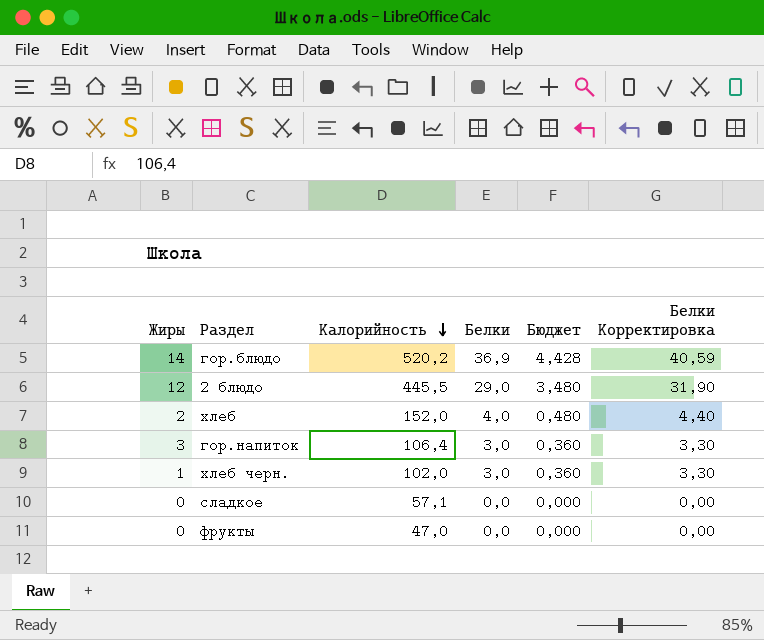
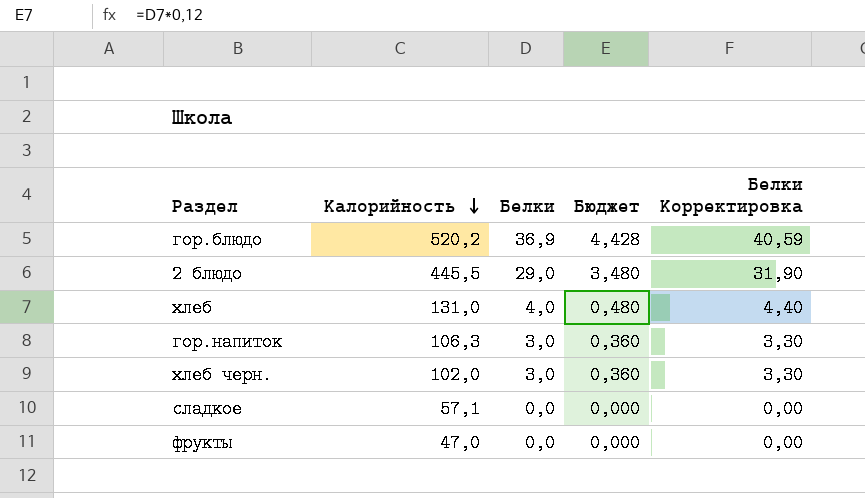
column Жиры | position: 1 -> none
хлеб | Калорийность: 152,0 -> 131,0
гор.напиток | Калорийность: 106,4 -> 106,3

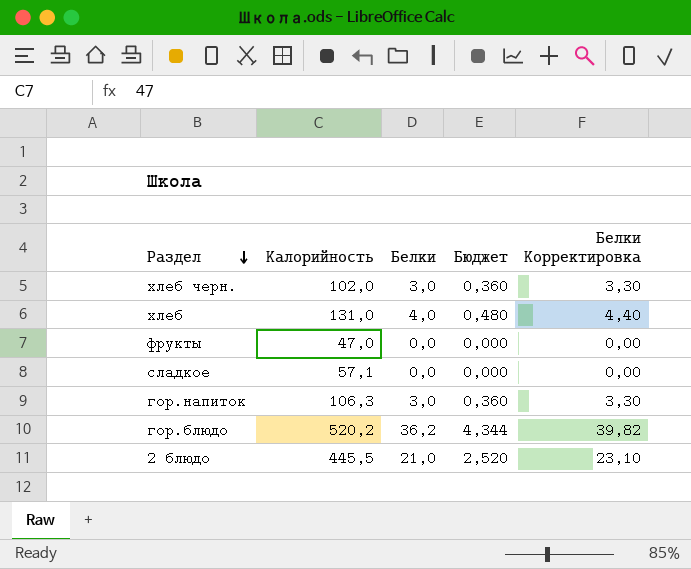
row order: Калорийность descending -> Раздел descending
гор.блюдо | Белки: 36,9 -> 36,2
гор.блюдо | Бюджет: 4,428 -> 4,344
гор.блюдо | Белки Корректировка: 40,59 -> 39,82
2 блюдо | Белки: 29,0 -> 21,0
2 блюдо | Бюджет: 3,480 -> 2,520
2 блюдо | Белки Корректировка: 31,90 -> 23,10

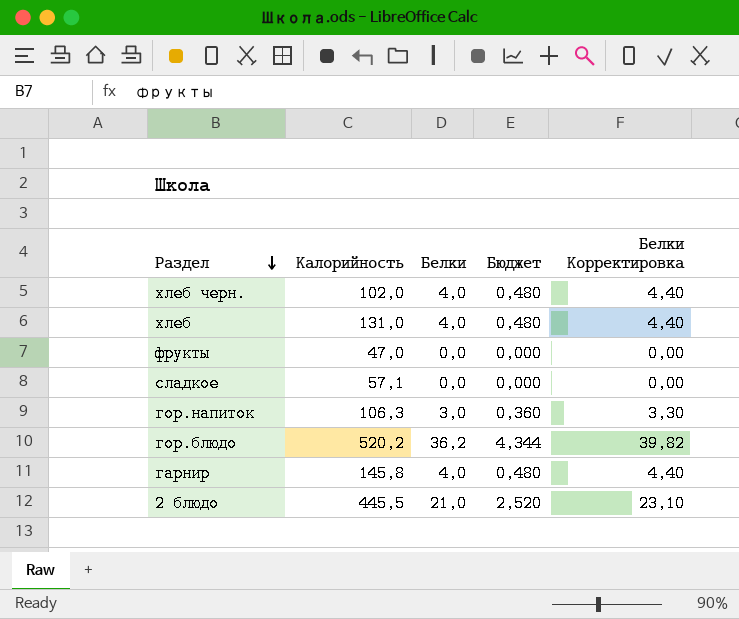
хлеб черн. | Белки: 3,0 -> 4,0
хлеб черн. | Бюджет: 0,360 -> 0,480
хлеб черн. | Белки Корректировка: 3,30 -> 4,40
row гарнир: none -> 145,8 | 4,0 | 0,480 | 4,40

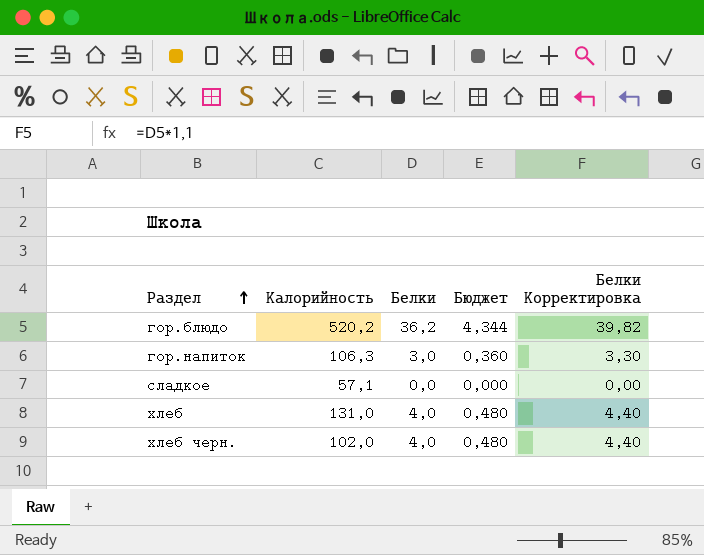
row order: Раздел descending -> Раздел ascending
row фрукты: 47,0 | 0,0 | 0,000 | 0,00 -> none
row гарнир: 145,8 | 4,0 | 0,480 | 4,40 -> none
row 2 блюдо: 445,5 | 21,0 | 2,520 | 23,10 -> none

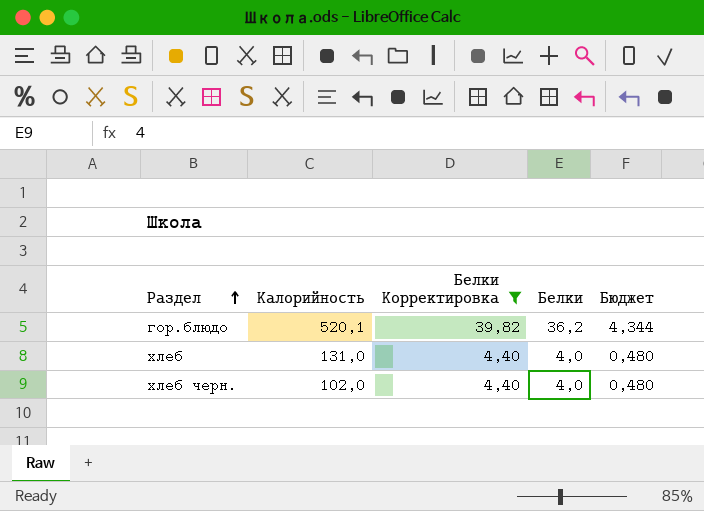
filter: none -> Белки Корректировка >= 4,40
column Белки Корректировка | position: 5 -> 3
гор.блюдо | Калорийность: 520,2 -> 520,1

